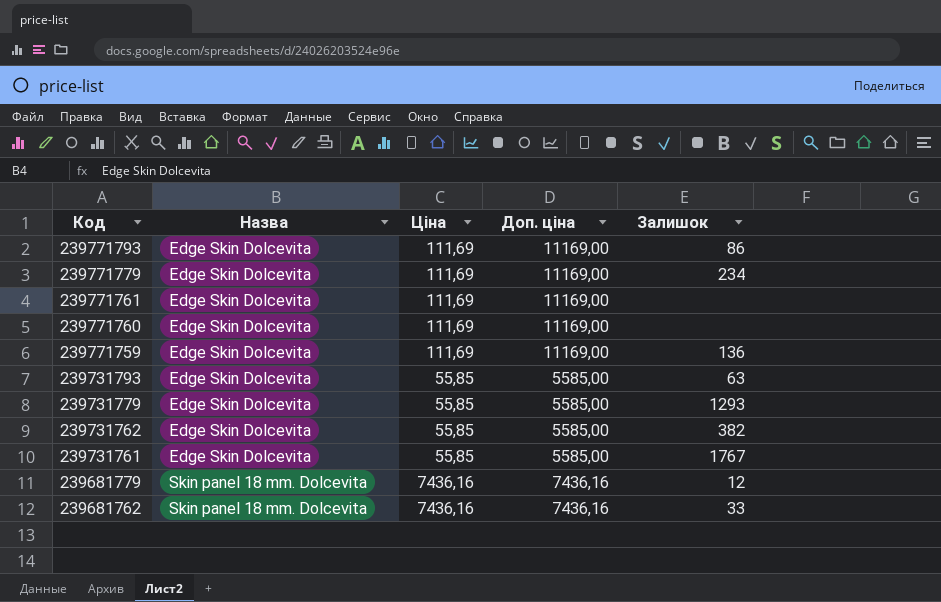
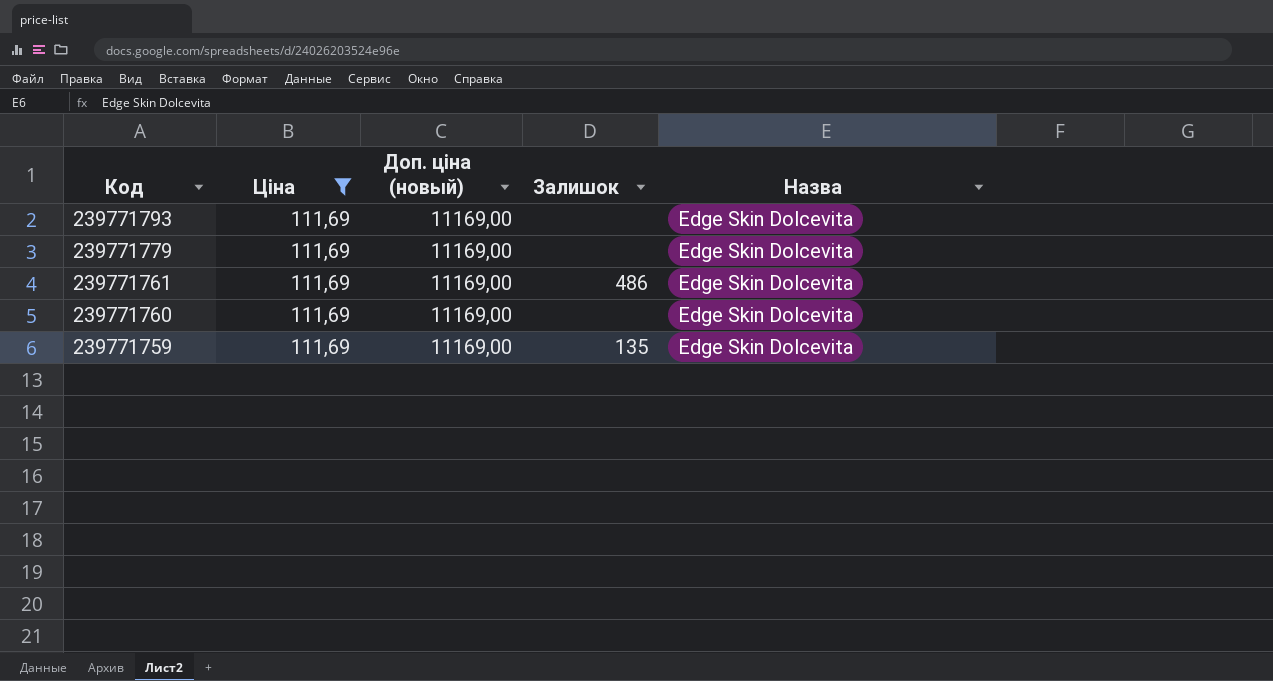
filter: none -> Ціна = 111,69
column name: Доп. ціна -> Доп. ціна (новый)
column Назва | position: 2 -> 5
239771793 | Залишок: 86 -> none
239771779 | Залишок: 234 -> none
239771761 | Залишок: none -> 486
239771759 | Залишок: 136 -> 135

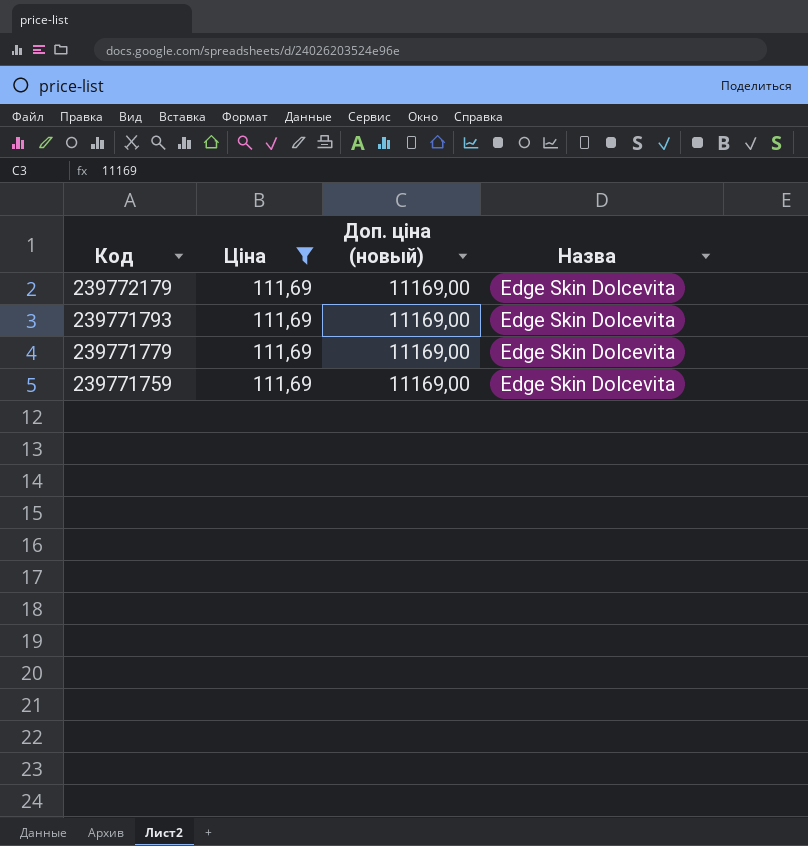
column Залишок | position: 4 -> none
row 239771761: 111,69 | 11169,00 | 486 | Edge Skin Dolcevita -> none
row 239771760: 111,69 | 11169,00 | none | Edge Skin Dolcevita -> none
row 239772179: none -> 111,69 | 11169,00 | Edge Skin Dolcevita

